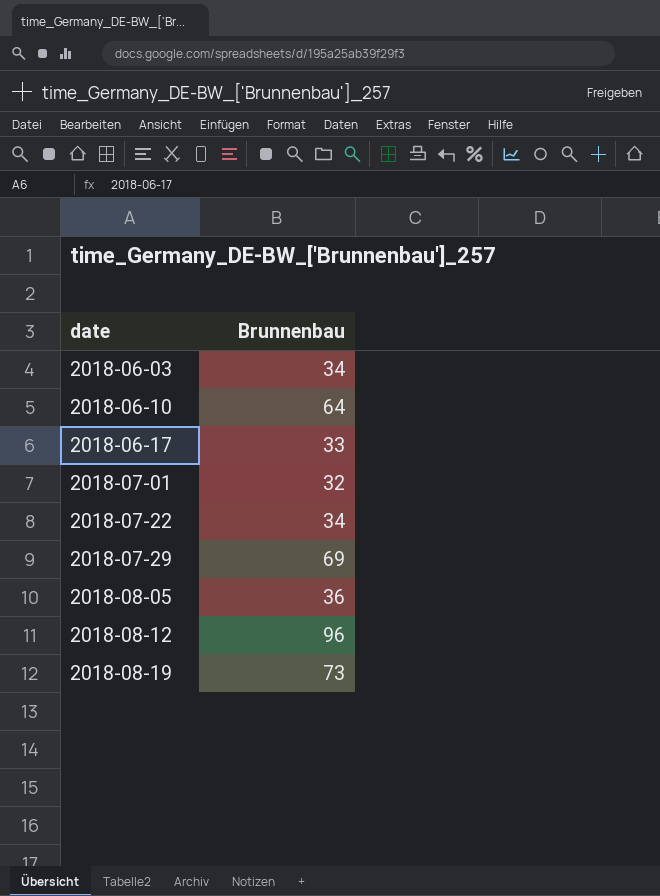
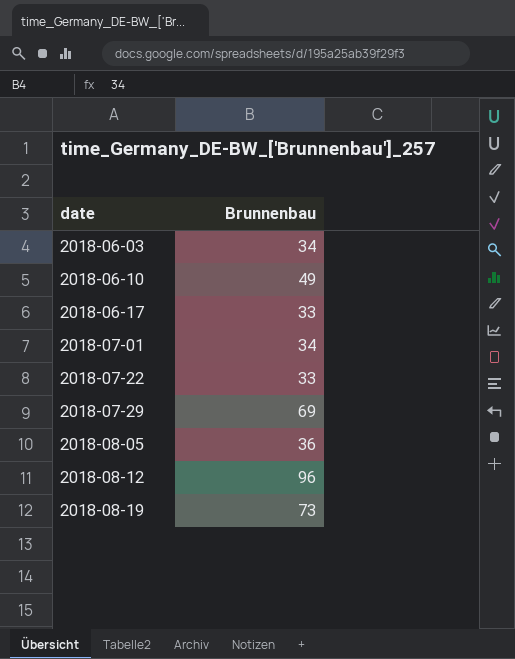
2018-06-10 | Brunnenbau: 64 -> 49
2018-07-01 | Brunnenbau: 32 -> 34
2018-07-22 | Brunnenbau: 34 -> 33

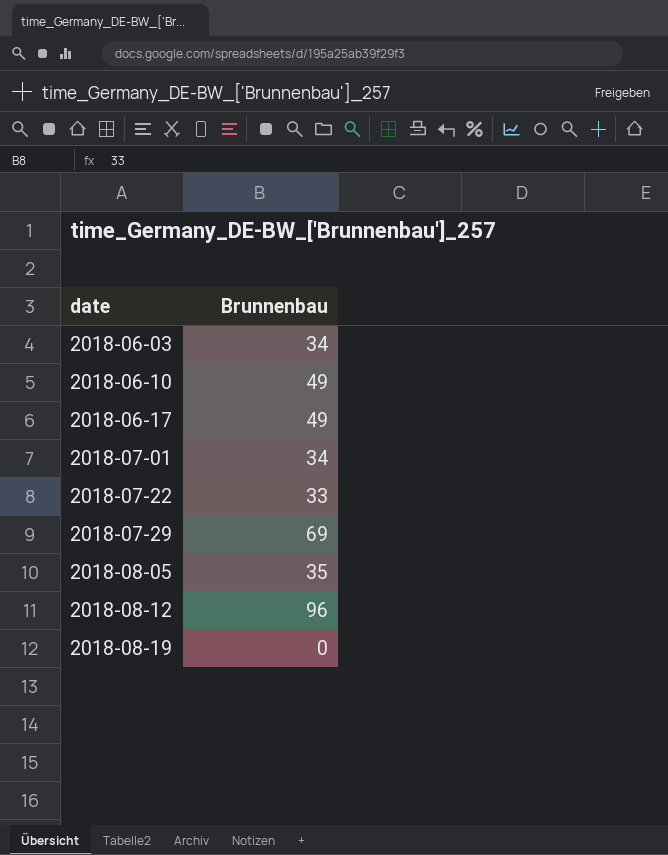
2018-06-17 | Brunnenbau: 33 -> 49
2018-08-05 | Brunnenbau: 36 -> 35
2018-08-19 | Brunnenbau: 73 -> 0

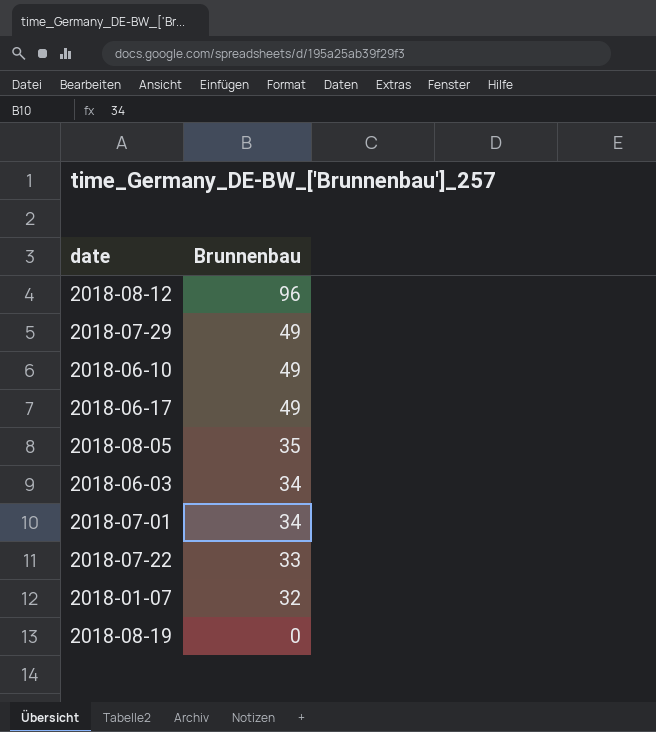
row order: date ascending -> Brunnenbau descending
2018-07-29 | Brunnenbau: 69 -> 49
row 2018-01-07: none -> 32

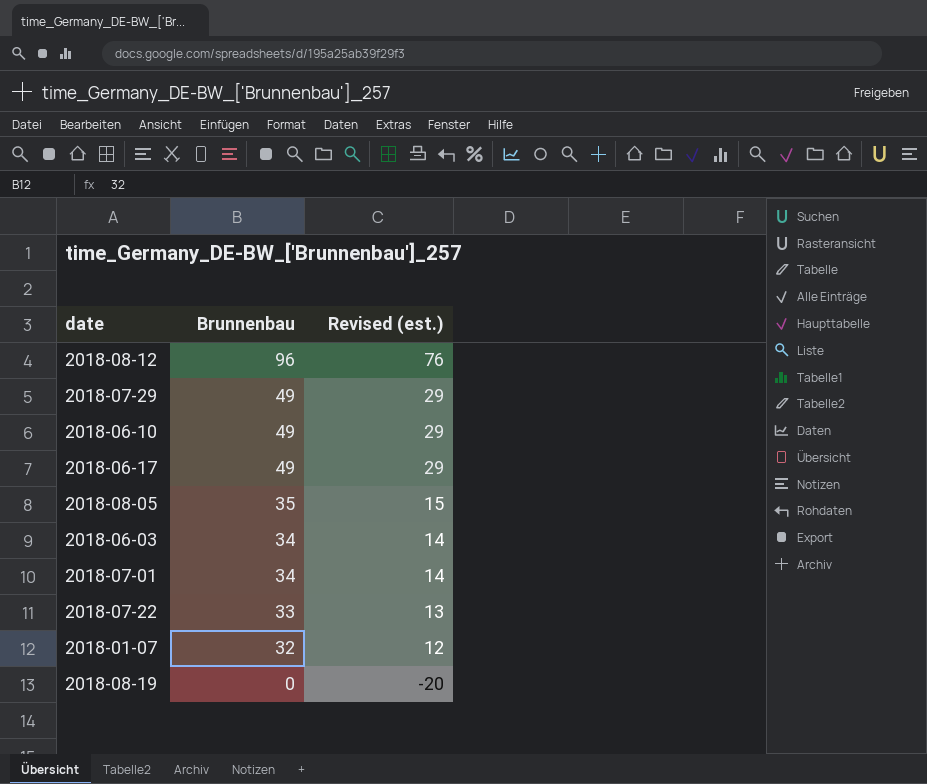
column Revised (est.) | formula: none -> [Brunnenbau] - 20

